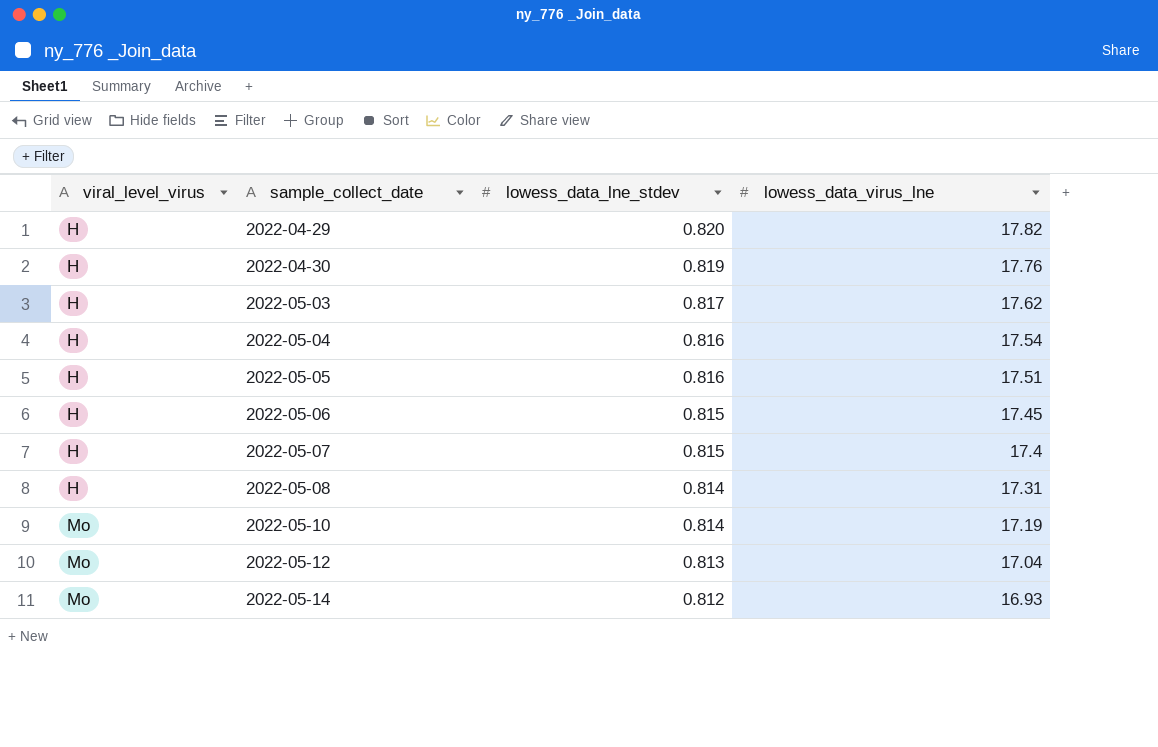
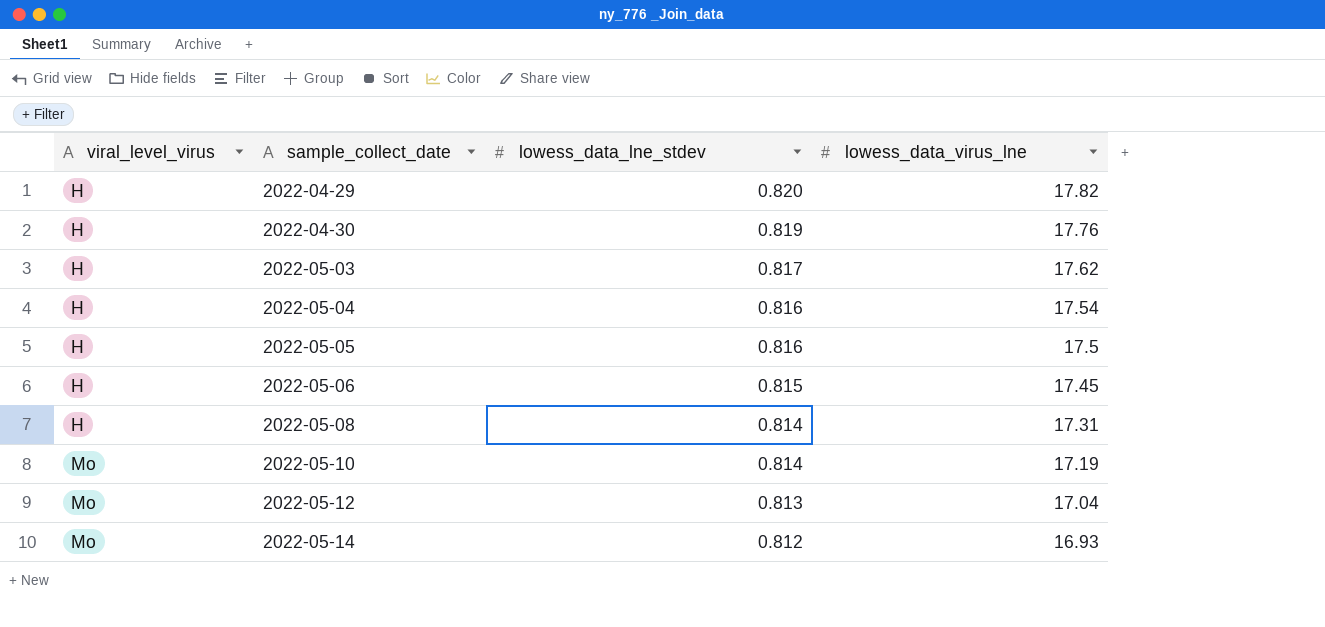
row 2022-05-07: H | 0.815 | 17.4 -> none
2022-05-05 | lowess_data_virus_lne: 17.51 -> 17.5

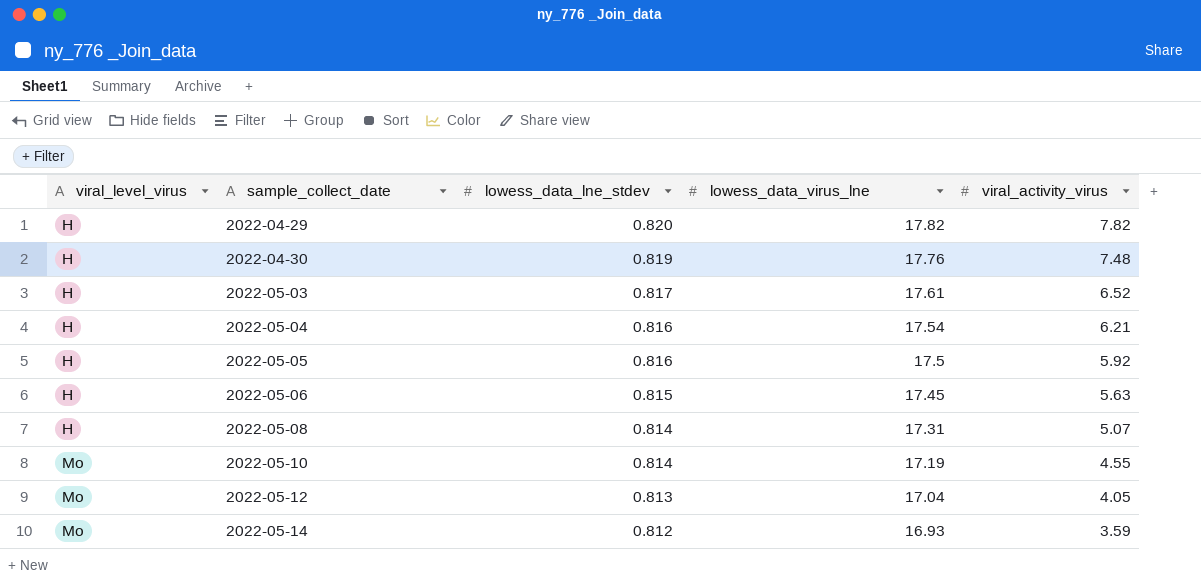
column viral_activity_virus | position: none -> 5
2022-05-03 | lowess_data_virus_lne: 17.62 -> 17.61

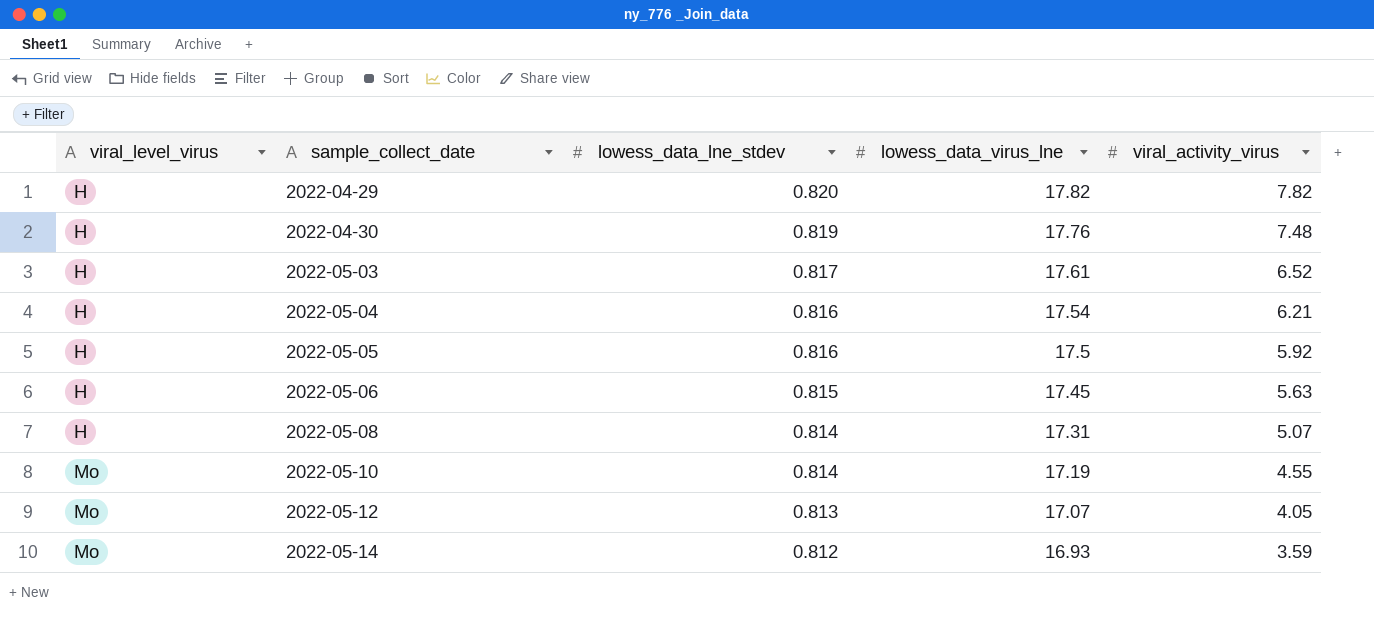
2022-05-12 | lowess_data_virus_lne: 17.04 -> 17.07

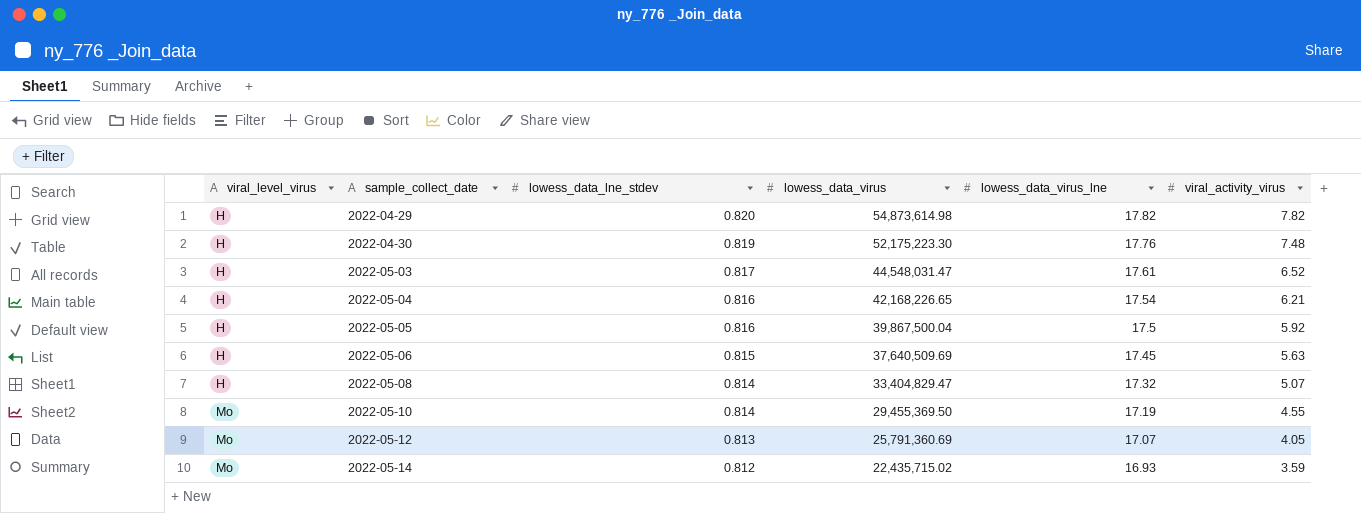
column lowess_data_virus | position: none -> 4
2022-05-08 | lowess_data_virus_lne: 17.31 -> 17.32

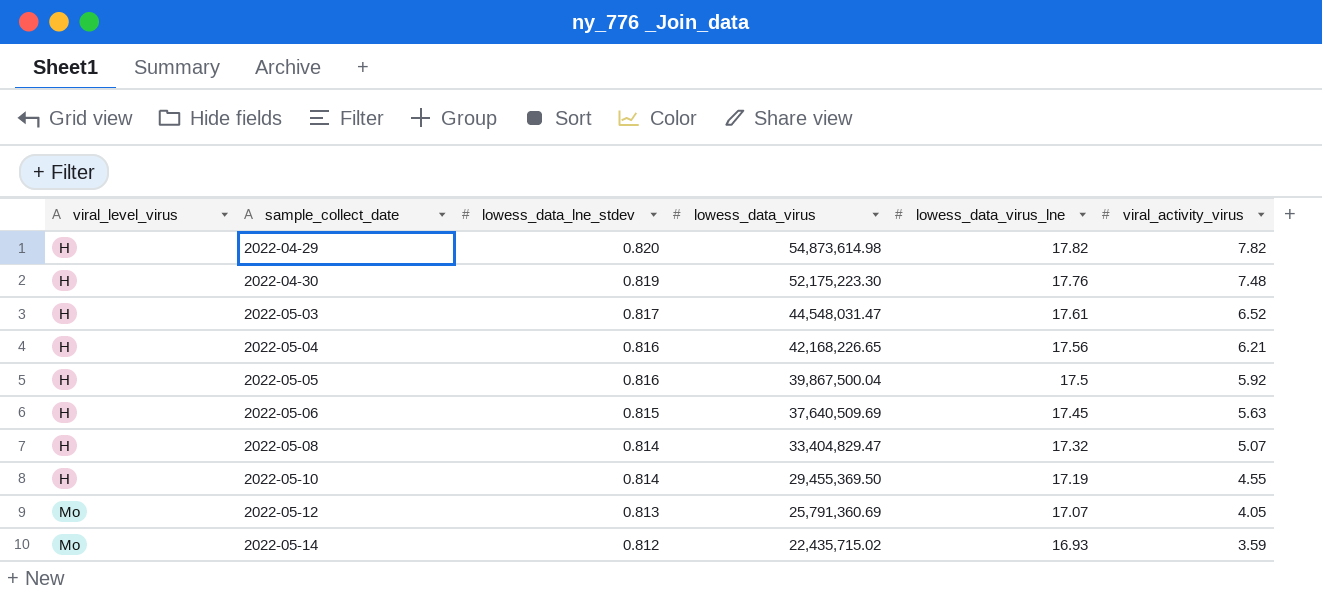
2022-05-04 | lowess_data_virus_lne: 17.54 -> 17.56
2022-05-10 | viral_level_virus: Mo -> H

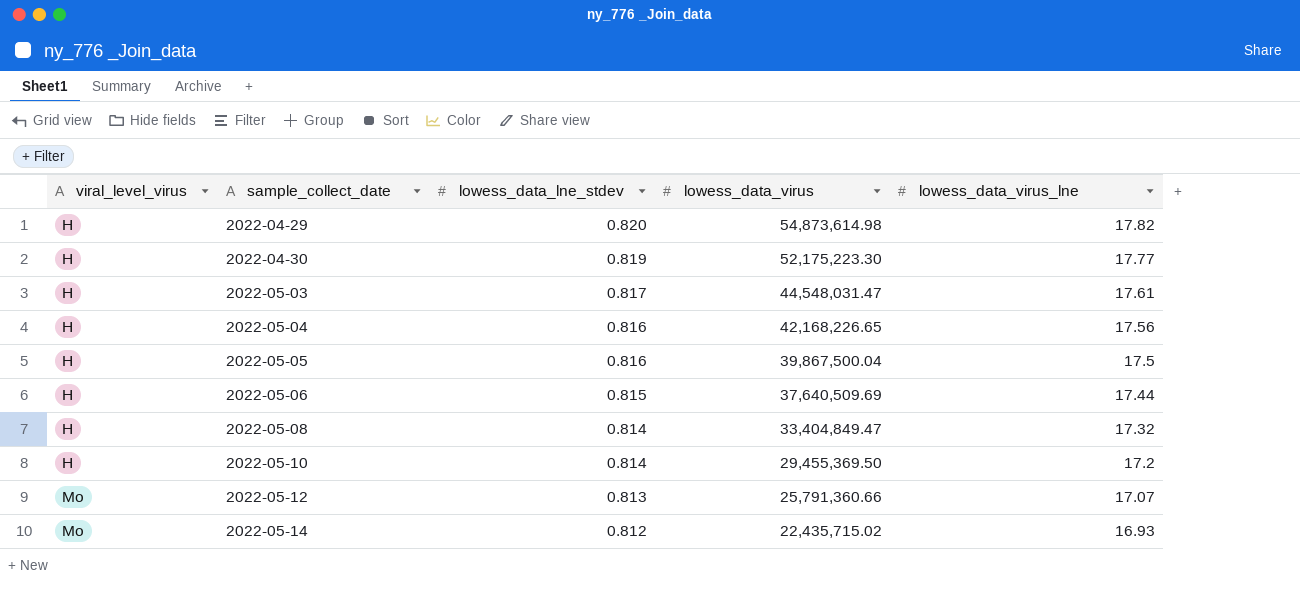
column viral_activity_virus | position: 6 -> none
2022-04-30 | lowess_data_virus_lne: 17.76 -> 17.77
2022-05-06 | lowess_data_virus_lne: 17.45 -> 17.44
2022-05-08 | lowess_data_virus: 33,404,829.47 -> 33,404,849.47
2022-05-10 | lowess_data_virus_lne: 17.19 -> 17.2
2022-05-12 | lowess_data_virus: 25,791,360.69 -> 25,791,360.66

